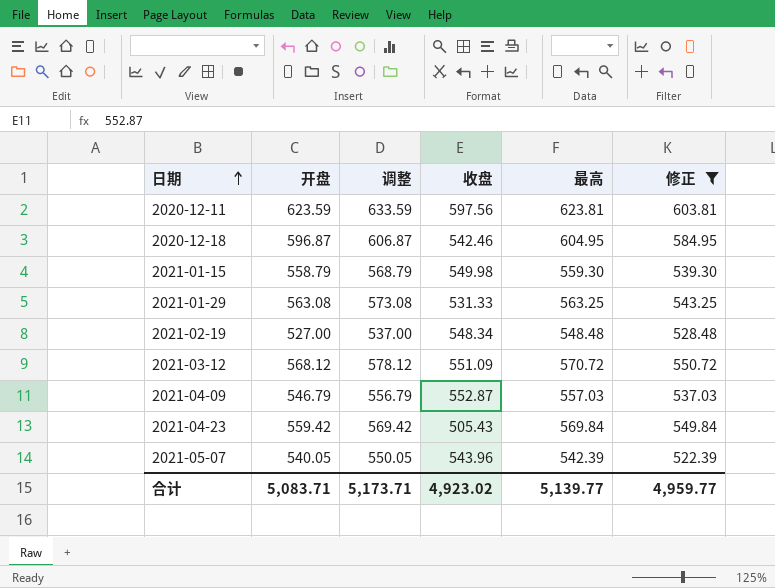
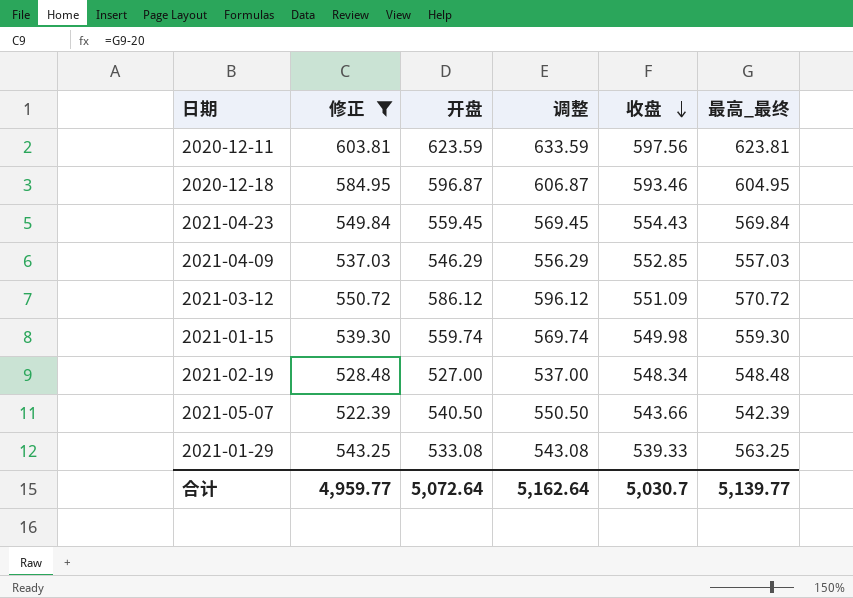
row order: 日期 ascending -> 收盘 descending
column 修正 | position: 6 -> 2
column name: 最高 -> 最高_最终
2020-12-18 | 收盘: 542.46 -> 593.46
2021-04-23 | 开盘: 559.42 -> 559.45
2021-04-23 | 调整: 569.42 -> 569.45
2021-04-23 | 收盘: 505.43 -> 554.43
2021-04-09 | 开盘: 546.79 -> 546.29
2021-04-09 | 调整: 556.79 -> 556.29
2021-04-09 | 收盘: 552.87 -> 552.85
2021-03-12 | 开盘: 568.12 -> 586.12
2021-03-12 | 调整: 578.12 -> 596.12
2021-01-15 | 开盘: 558.79 -> 559.74
2021-01-15 | 调整: 568.79 -> 569.74
2021-05-07 | 开盘: 540.05 -> 540.50
2021-05-07 | 调整: 550.05 -> 550.50
2021-05-07 | 收盘: 543.96 -> 543.66
2021-01-29 | 开盘: 563.08 -> 533.08
2021-01-29 | 调整: 573.08 -> 543.08
2021-01-29 | 收盘: 531.33 -> 539.33
合计 | 开盘: 5,083.71 -> 5,072.64
合计 | 调整: 5,173.71 -> 5,162.64
合计 | 收盘: 4,923.02 -> 5,030.7

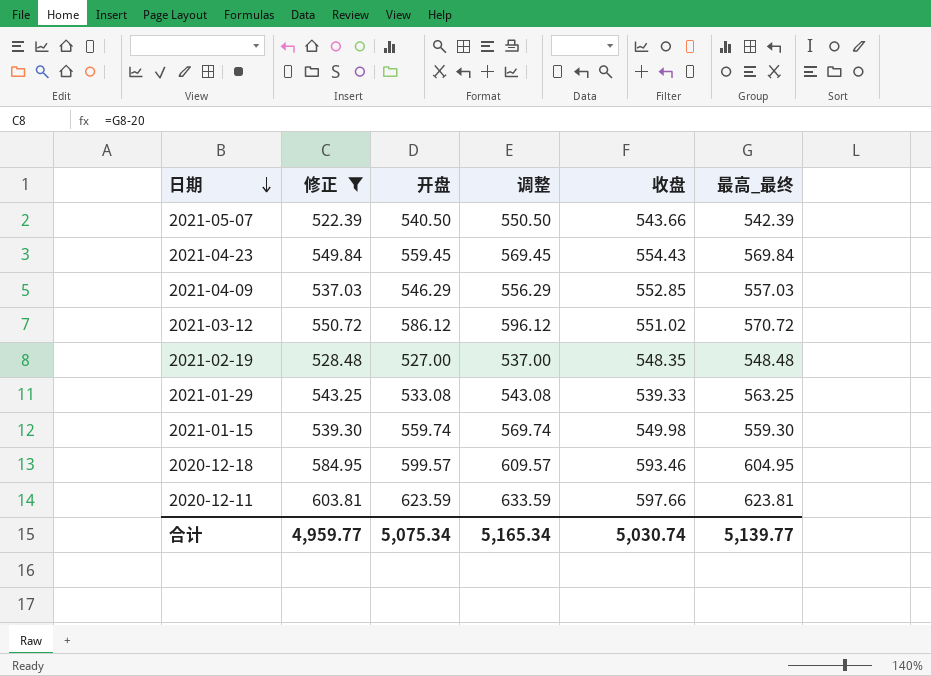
row order: 收盘 descending -> 日期 descending
2021-03-12 | 收盘: 551.09 -> 551.02
2021-02-19 | 收盘: 548.34 -> 548.35
2020-12-18 | 开盘: 596.87 -> 599.57
2020-12-18 | 调整: 606.87 -> 609.57
2020-12-11 | 收盘: 597.56 -> 597.66
合计 | 开盘: 5,072.64 -> 5,075.34
合计 | 调整: 5,162.64 -> 5,165.34
合计 | 收盘: 5,030.7 -> 5,030.74

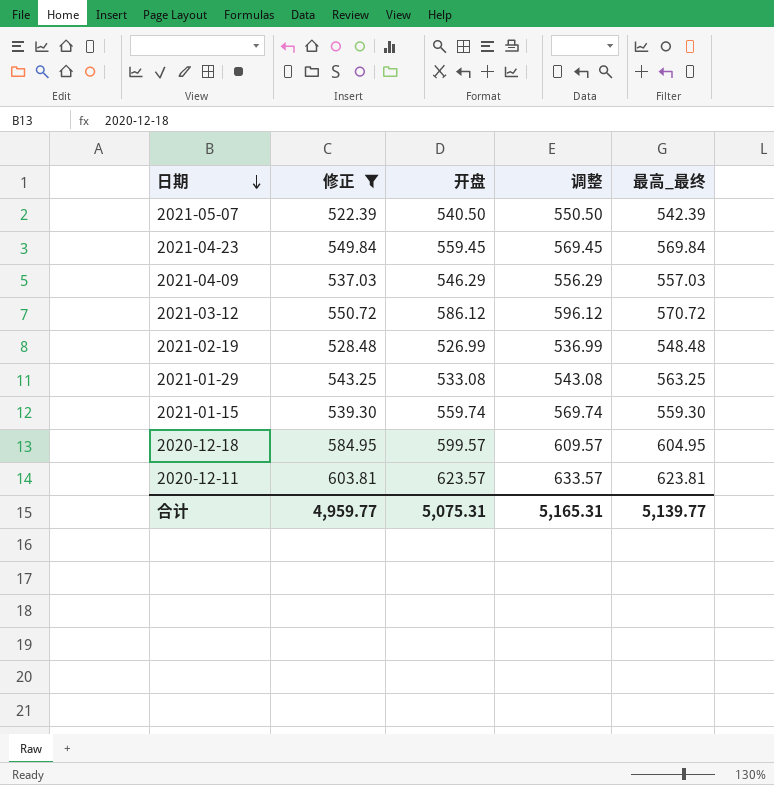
column 收盘 | position: 5 -> none
2021-02-19 | 开盘: 527.00 -> 526.99
2021-02-19 | 调整: 537.00 -> 536.99
2020-12-11 | 开盘: 623.59 -> 623.57
2020-12-11 | 调整: 633.59 -> 633.57
合计 | 开盘: 5,075.34 -> 5,075.31
合计 | 调整: 5,165.34 -> 5,165.31

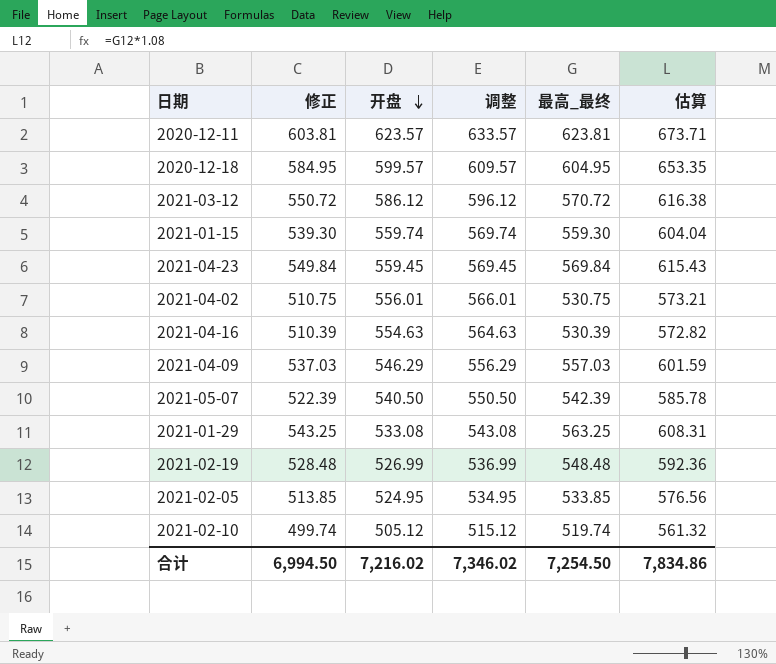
filter: 修正 >= 522.39 -> none
row order: 日期 descending -> 开盘 descending
column 估算 | formula: none -> [最高_最终] * 1.08
合计 | 修正: 4,959.77 -> 6,994.50
合计 | 开盘: 5,075.31 -> 7,216.02
合计 | 调整: 5,165.31 -> 7,346.02
合计 | 最高_最终: 5,139.77 -> 7,254.50

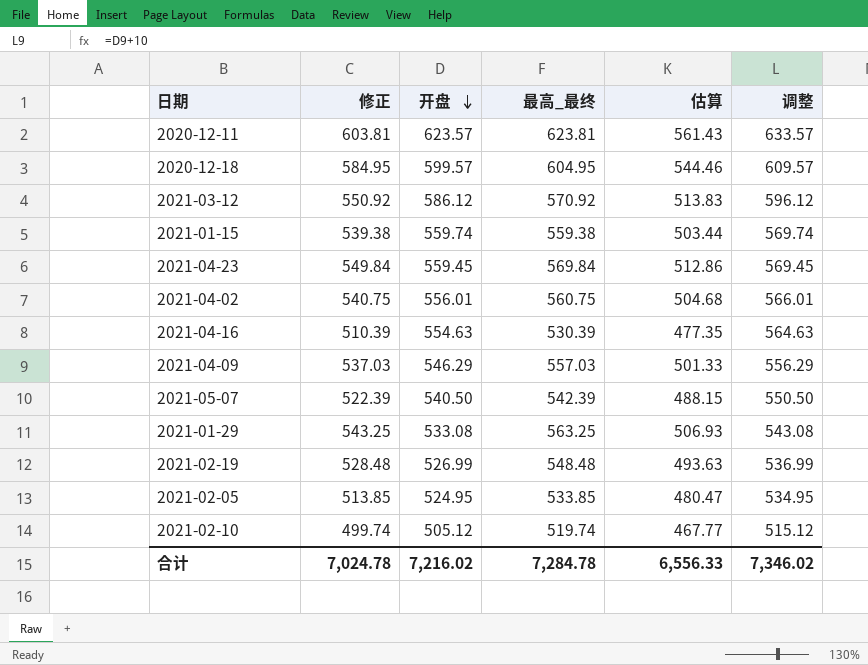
column 估算 | formula: [最高_最终] * 1.08 -> [最高_最终] * 0.9
column 调整 | position: 4 -> 6
2021-03-12 | 修正: 550.72 -> 550.92
2021-03-12 | 最高_最终: 570.72 -> 570.92
2021-01-15 | 修正: 539.30 -> 539.38
2021-01-15 | 最高_最终: 559.30 -> 559.38
2021-04-02 | 修正: 510.75 -> 540.75
2021-04-02 | 最高_最终: 530.75 -> 560.75
合计 | 修正: 6,994.50 -> 7,024.78
合计 | 最高_最终: 7,254.50 -> 7,284.78
合计 | 估算: 7,834.86 -> 6,556.33

